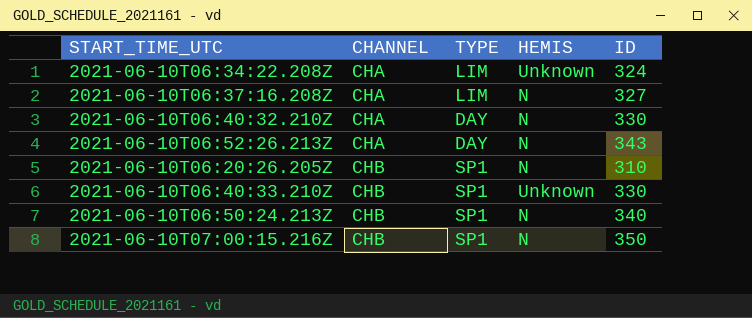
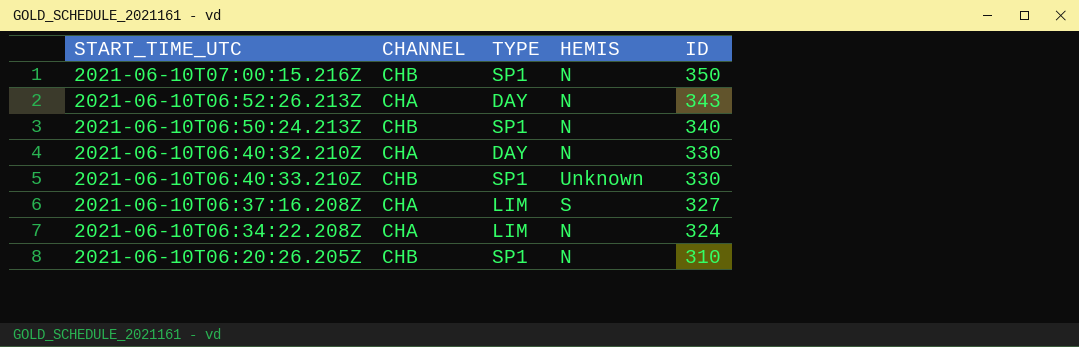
row order: CHANNEL ascending -> ID descending
2021-06-10T06:37:16.208Z | HEMIS: N -> S
2021-06-10T06:34:22.208Z | HEMIS: Unknown -> N

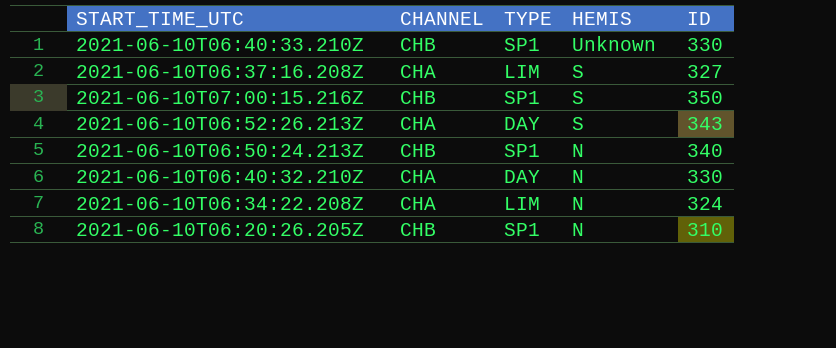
row order: ID descending -> HEMIS descending
2021-06-10T07:00:15.216Z | HEMIS: N -> S
2021-06-10T06:52:26.213Z | HEMIS: N -> S

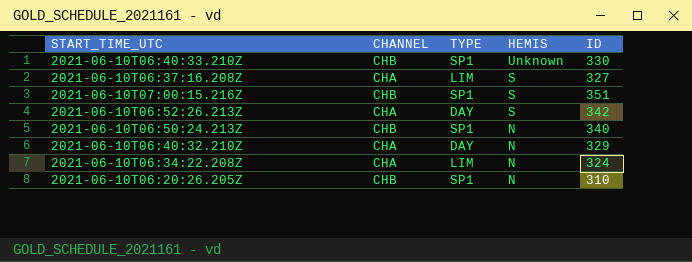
2021-06-10T07:00:15.216Z | ID: 350 -> 351
2021-06-10T06:52:26.213Z | ID: 343 -> 342
2021-06-10T06:40:32.210Z | ID: 330 -> 329

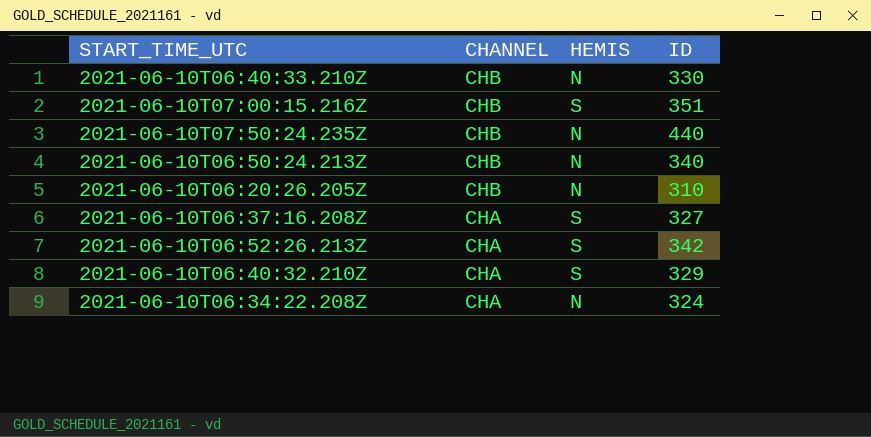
row order: HEMIS descending -> CHANNEL descending
column TYPE | position: 3 -> none
2021-06-10T06:40:33.210Z | HEMIS: Unknown -> N
row 2021-06-10T07:50:24.235Z: none -> CHB | N | 440
2021-06-10T06:40:32.210Z | HEMIS: N -> S

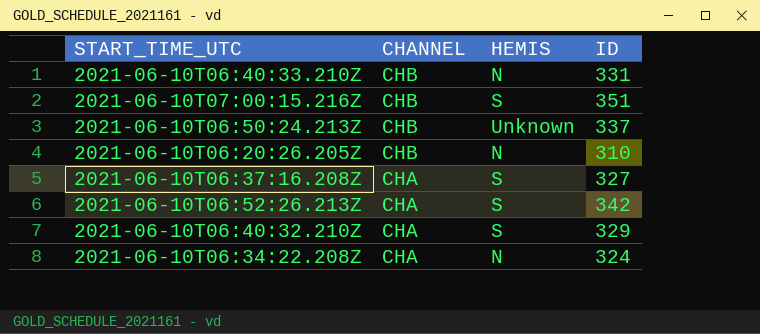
row 2021-06-10T07:50:24.235Z: CHB | N | 440 -> none
2021-06-10T06:40:33.210Z | ID: 330 -> 331
2021-06-10T06:50:24.213Z | HEMIS: N -> Unknown
2021-06-10T06:50:24.213Z | ID: 340 -> 337

